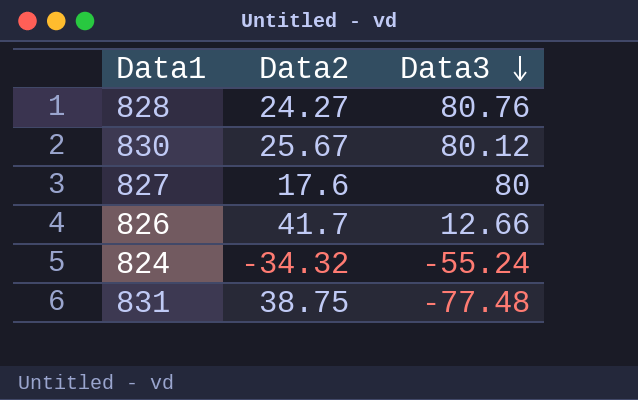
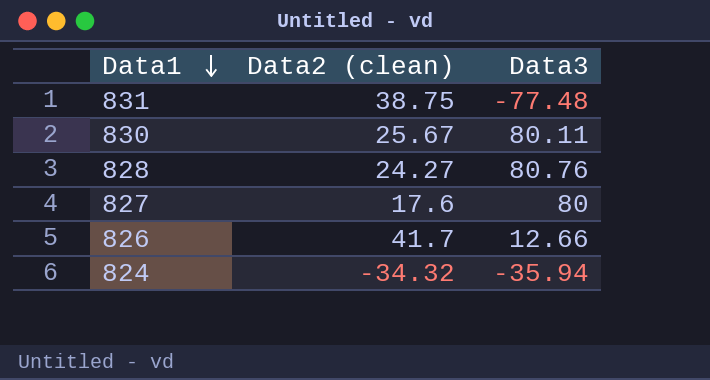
row order: Data3 descending -> Data1 descending
column name: Data2 -> Data2 (clean)
830 | Data3: 80.12 -> 80.11
824 | Data3: -55.24 -> -35.94

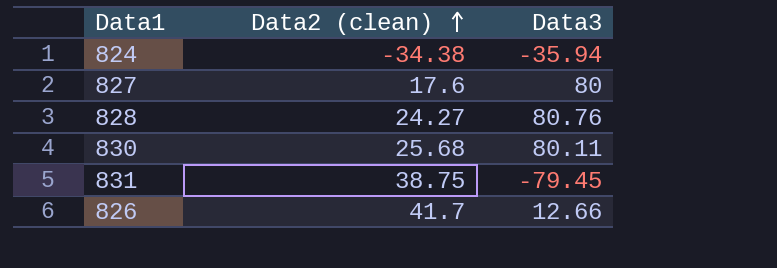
row order: Data1 descending -> Data2 (clean) ascending
824 | Data2 (clean): -34.32 -> -34.38
830 | Data2 (clean): 25.67 -> 25.68
831 | Data3: -77.48 -> -79.45

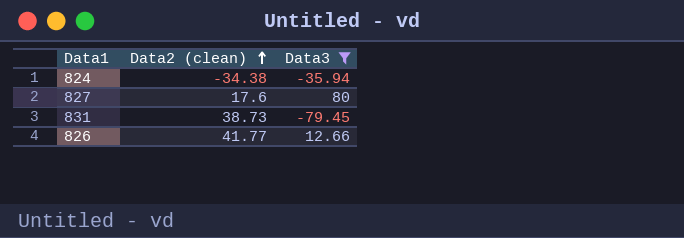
filter: none -> Data3 <= 80
831 | Data2 (clean): 38.75 -> 38.73
826 | Data2 (clean): 41.7 -> 41.77

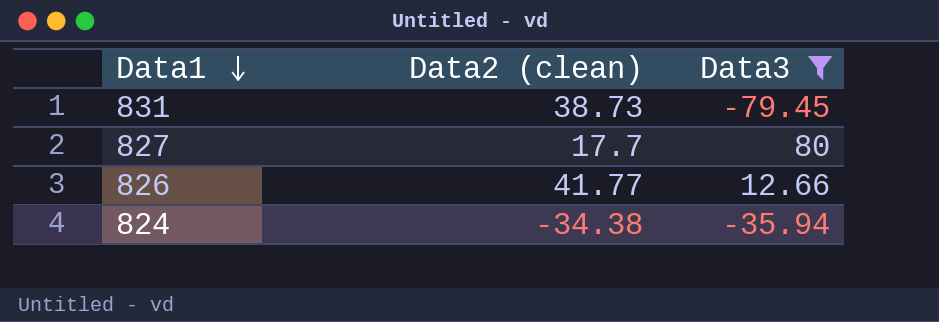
row order: Data2 (clean) ascending -> Data1 descending
827 | Data2 (clean): 17.6 -> 17.7

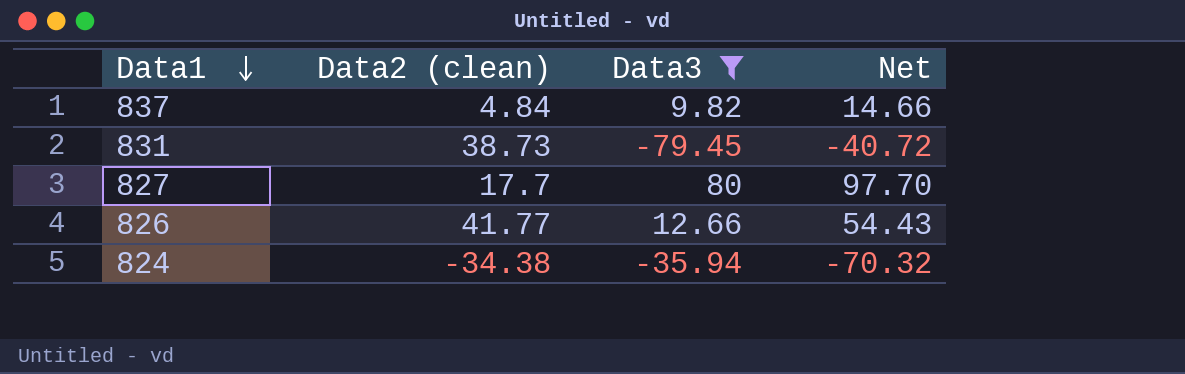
column Net | formula: none -> [Data2 (clean)] + [Data3]
row 837: none -> 4.84 | 9.82 | 14.66

